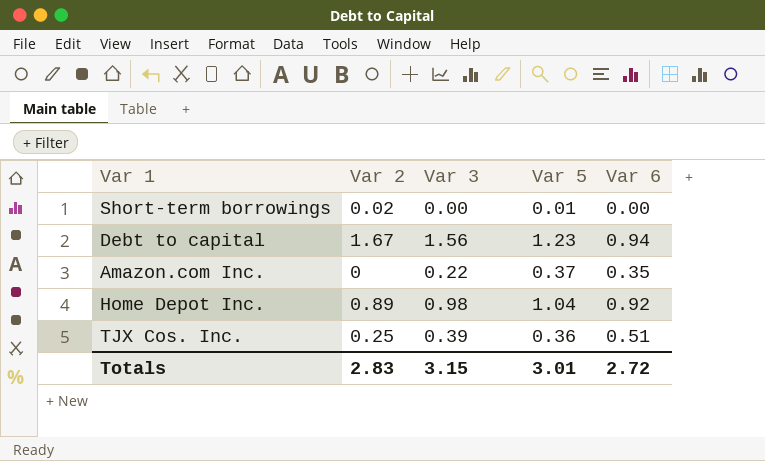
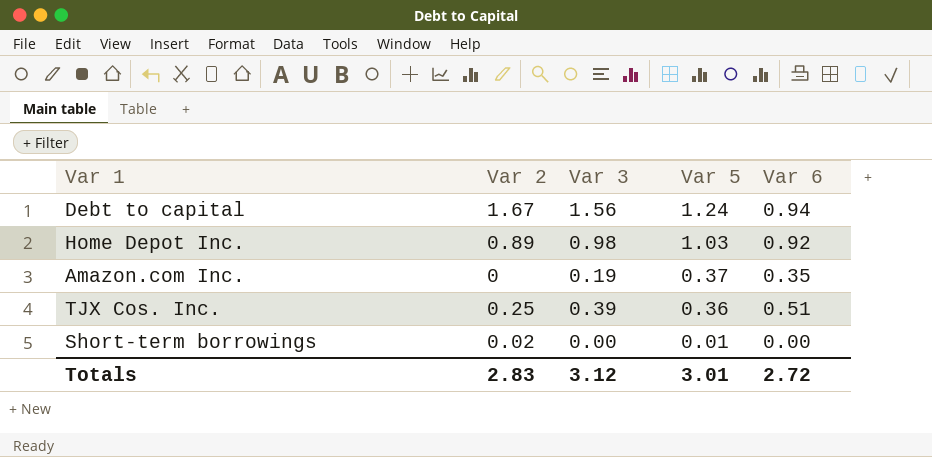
row order: none -> Var 5 descending
Debt to capital | Var 5: 1.23 -> 1.24
Home Depot Inc. | Var 5: 1.04 -> 1.03
Amazon.com Inc. | Var 3: 0.22 -> 0.19
Totals | Var 3: 3.15 -> 3.12

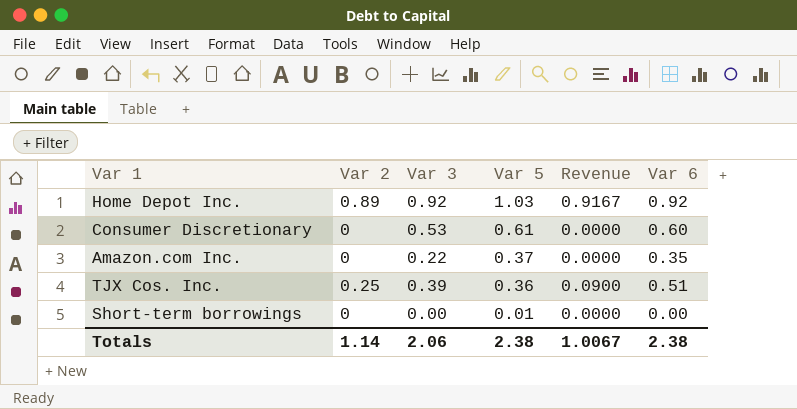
column Revenue | formula: none -> [Var 2] * [Var 5]
row Debt to capital: 1.67 | 1.56 | 1.24 | 0.94 -> none
Home Depot Inc. | Var 3: 0.98 -> 0.92
row Consumer Discretionary: none -> 0 | 0.53 | 0.61 | 0.0000 | 0.60
Amazon.com Inc. | Var 3: 0.19 -> 0.22
Short-term borrowings | Var 2: 0.02 -> 0
Totals | Var 2: 2.83 -> 1.14
Totals | Var 3: 3.12 -> 2.06
Totals | Var 5: 3.01 -> 2.38
Totals | Var 6: 2.72 -> 2.38

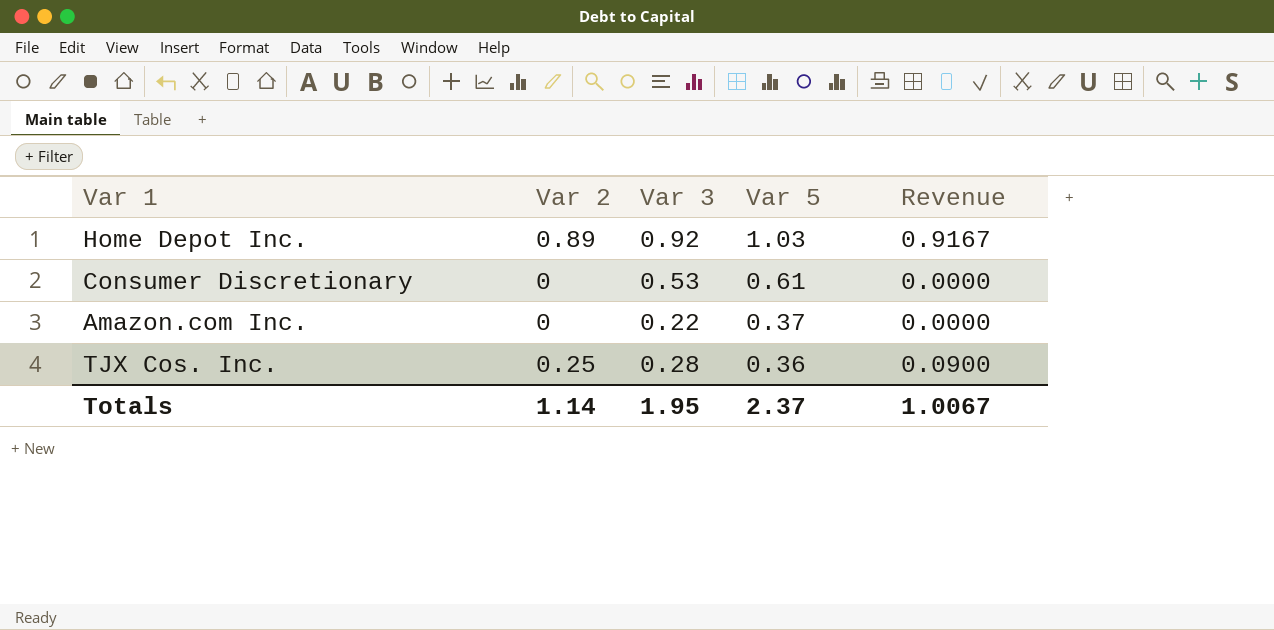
column Var 6 | position: 6 -> none
row Short-term borrowings: 0 | 0.00 | 0.01 | 0.0000 | 0.00 -> none
TJX Cos. Inc. | Var 3: 0.39 -> 0.28
Totals | Var 3: 2.06 -> 1.95
Totals | Var 5: 2.38 -> 2.37

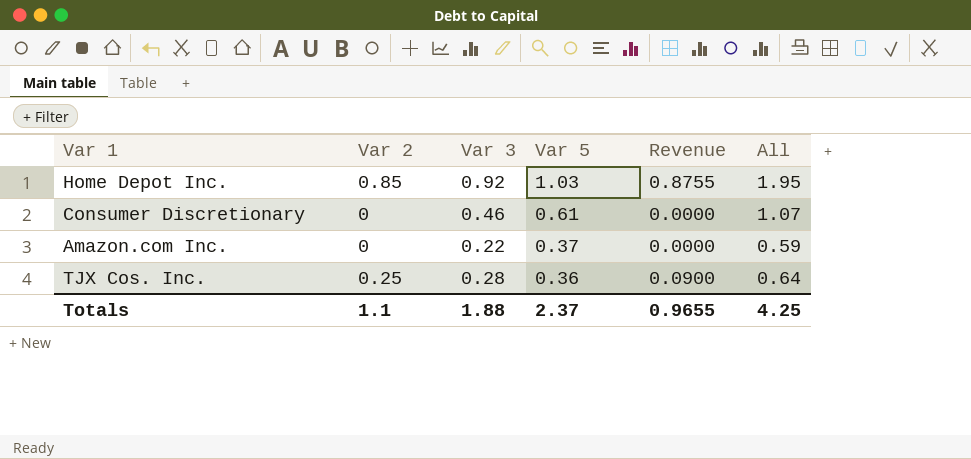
column All | formula: none -> [Var 3] + [Var 5]
Home Depot Inc. | Var 2: 0.89 -> 0.85
Home Depot Inc. | Revenue: 0.9167 -> 0.8755
Consumer Discretionary | Var 3: 0.53 -> 0.46
Totals | Var 2: 1.14 -> 1.1
Totals | Var 3: 1.95 -> 1.88
Totals | Revenue: 1.0067 -> 0.9655

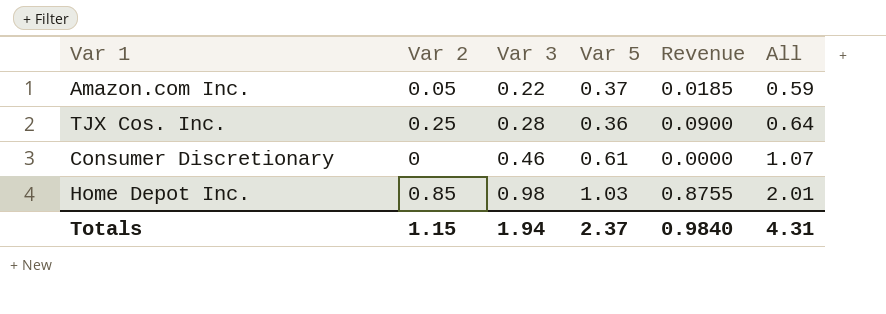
row order: Var 5 descending -> Var 3 ascending
Amazon.com Inc. | Var 2: 0 -> 0.05
Amazon.com Inc. | Revenue: 0.0000 -> 0.0185
Home Depot Inc. | Var 3: 0.92 -> 0.98
Home Depot Inc. | All: 1.95 -> 2.01
Totals | Var 2: 1.1 -> 1.15
Totals | Var 3: 1.88 -> 1.94
Totals | Revenue: 0.9655 -> 0.9840
Totals | All: 4.25 -> 4.31

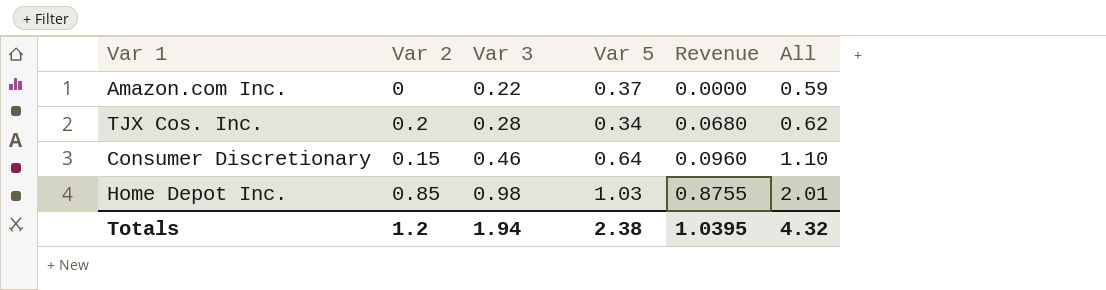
Amazon.com Inc. | Var 2: 0.05 -> 0
Amazon.com Inc. | Revenue: 0.0185 -> 0.0000
TJX Cos. Inc. | Var 2: 0.25 -> 0.2
TJX Cos. Inc. | Var 5: 0.36 -> 0.34
TJX Cos. Inc. | Revenue: 0.0900 -> 0.0680
TJX Cos. Inc. | All: 0.64 -> 0.62
Consumer Discretionary | Var 2: 0 -> 0.15
Consumer Discretionary | Var 5: 0.61 -> 0.64
Consumer Discretionary | Revenue: 0.0000 -> 0.0960
Consumer Discretionary | All: 1.07 -> 1.10
Totals | Var 2: 1.15 -> 1.2
Totals | Var 5: 2.37 -> 2.38
Totals | Revenue: 0.9840 -> 1.0395
Totals | All: 4.31 -> 4.32

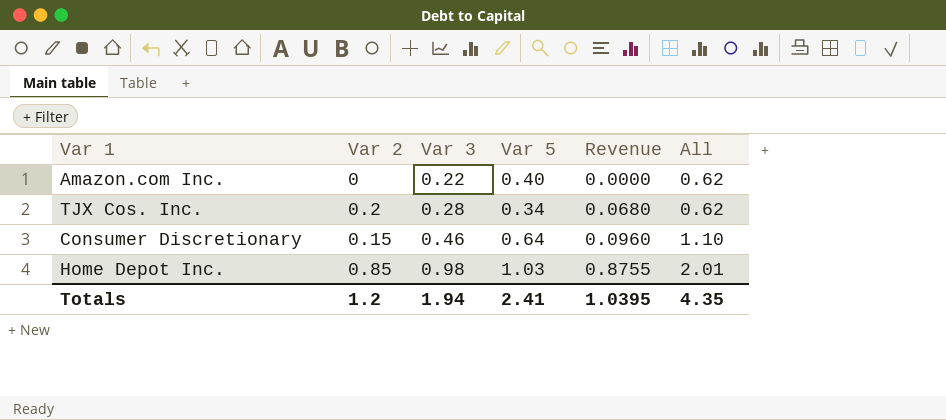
Amazon.com Inc. | Var 5: 0.37 -> 0.40
Amazon.com Inc. | All: 0.59 -> 0.62
Totals | Var 5: 2.38 -> 2.41
Totals | All: 4.32 -> 4.35

